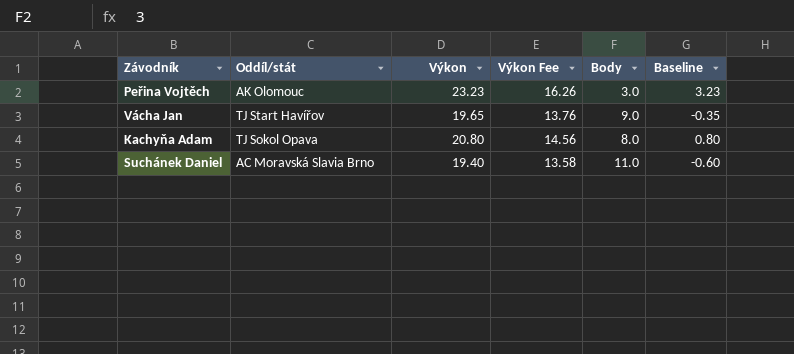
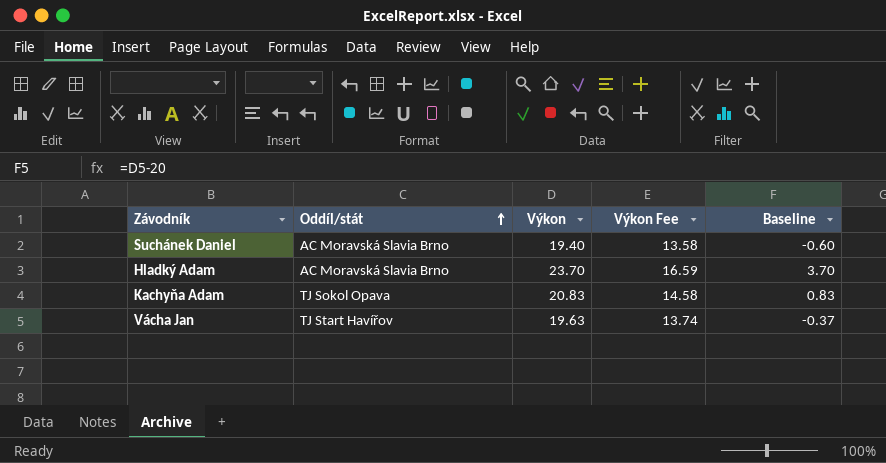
row order: none -> Oddíl/stát ascending
column Body | position: 5 -> none
row Peřina Vojtěch: AK Olomouc | 23.23 | 16.26 | 3.0 | 3.23 -> none
row Hladký Adam: none -> AC Moravská Slavia Brno | 23.70 | 16.59 | 3.70
Kachyňa Adam | Výkon: 20.80 -> 20.83
Kachyňa Adam | Výkon Fee: 14.56 -> 14.58
Kachyňa Adam | Baseline: 0.80 -> 0.83
Vácha Jan | Výkon: 19.65 -> 19.63
Vácha Jan | Výkon Fee: 13.76 -> 13.74
Vácha Jan | Baseline: -0.35 -> -0.37

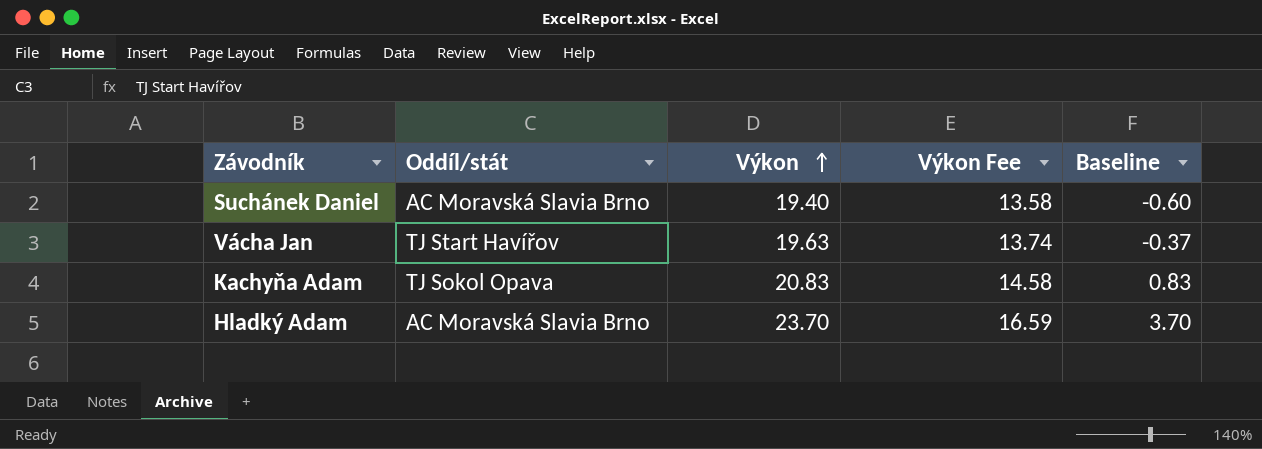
row order: Oddíl/stát ascending -> Výkon ascending

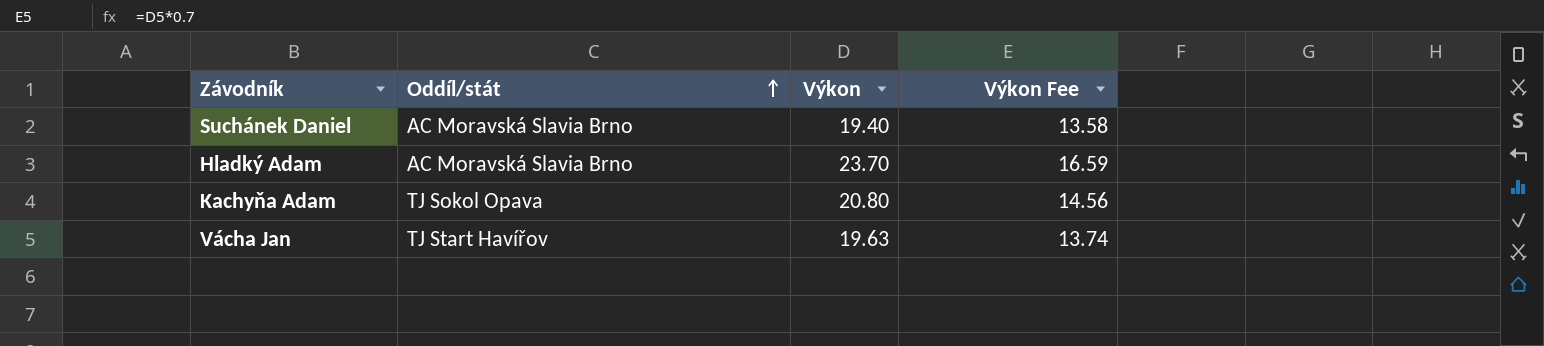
row order: Výkon ascending -> Oddíl/stát ascending
column Baseline | formula: [Výkon] - 20 -> none
Kachyňa Adam | Výkon: 20.83 -> 20.80
Kachyňa Adam | Výkon Fee: 14.58 -> 14.56

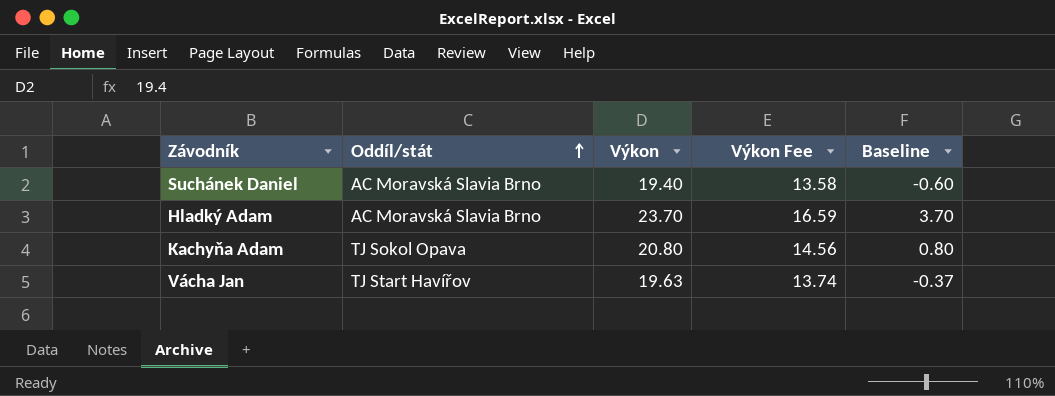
column Baseline | formula: none -> [Výkon] - 20

